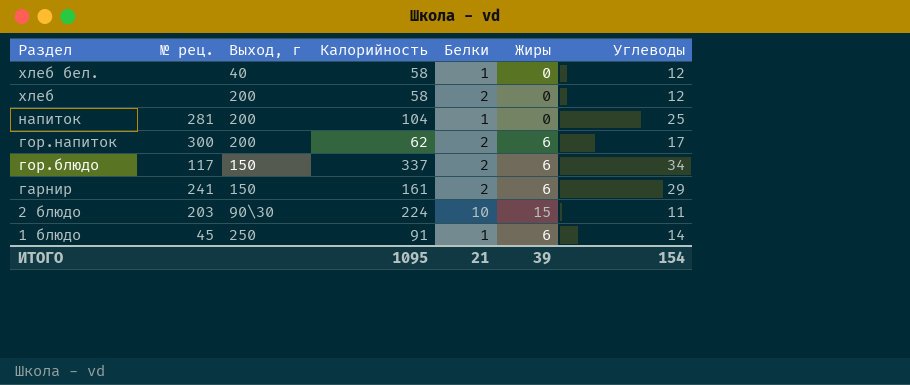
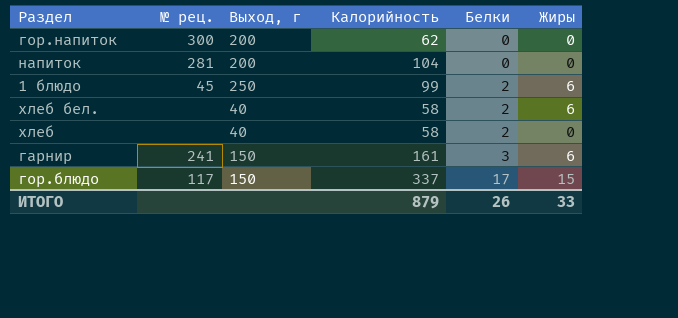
row order: Раздел descending -> Белки ascending
column Углеводы | position: 7 -> none
row 2 блюдо: 203 | 90\30 | 224 | 10 | 15 | 11 -> none
гор.напиток | Белки: 2 -> 0
гор.напиток | Жиры: 6 -> 0
напиток | Белки: 1 -> 0
1 блюдо | Калорийность: 91 -> 99
1 блюдо | Белки: 1 -> 2
хлеб бел. | Белки: 1 -> 2
хлеб бел. | Жиры: 0 -> 6
хлеб | Выход, г: 200 -> 40
гарнир | Белки: 2 -> 3
гор.блюдо | Белки: 2 -> 17
гор.блюдо | Жиры: 6 -> 15
ИТОГО | Калорийность: 1095 -> 879
ИТОГО | Белки: 21 -> 26
ИТОГО | Жиры: 39 -> 33

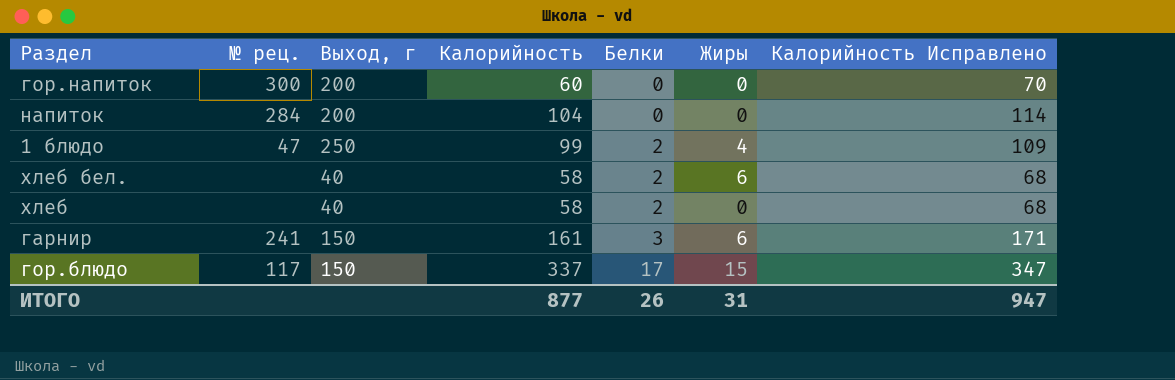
column Калорийность Исправлено | formula: none -> [Калорийность] + 10
гор.напиток | Калорийность: 62 -> 60
напиток | № рец.: 281 -> 284
1 блюдо | № рец.: 45 -> 47
1 блюдо | Жиры: 6 -> 4
ИТОГО | Калорийность: 879 -> 877
ИТОГО | Жиры: 33 -> 31

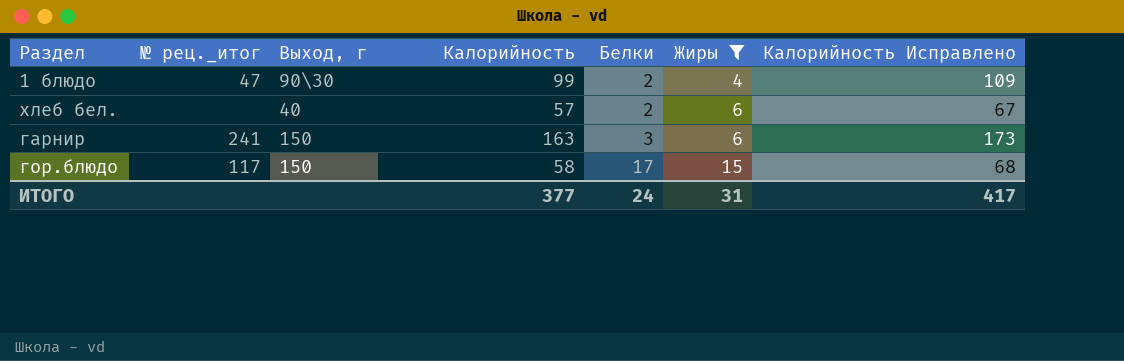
filter: none -> Жиры != 0
column name: № рец. -> № рец._итог
1 блюдо | Выход, г: 250 -> 90\30
хлеб бел. | Калорийность: 58 -> 57
хлеб бел. | Калорийность Исправлено: 68 -> 67
гарнир | Калорийность: 161 -> 163
гарнир | Калорийность Исправлено: 171 -> 173
гор.блюдо | Калорийность: 337 -> 58
гор.блюдо | Калорийность Исправлено: 347 -> 68
ИТОГО | Калорийность: 877 -> 377
ИТОГО | Белки: 26 -> 24
ИТОГО | Калорийность Исправлено: 947 -> 417

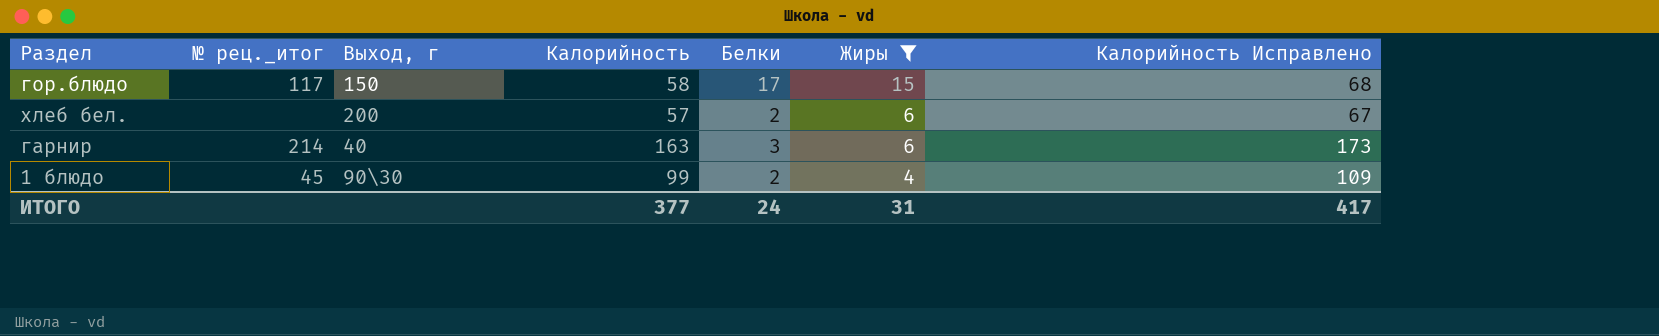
row order: Белки ascending -> Жиры descending
хлеб бел. | Выход, г: 40 -> 200
гарнир | № рец._итог: 241 -> 214
гарнир | Выход, г: 150 -> 40
1 блюдо | № рец._итог: 47 -> 45

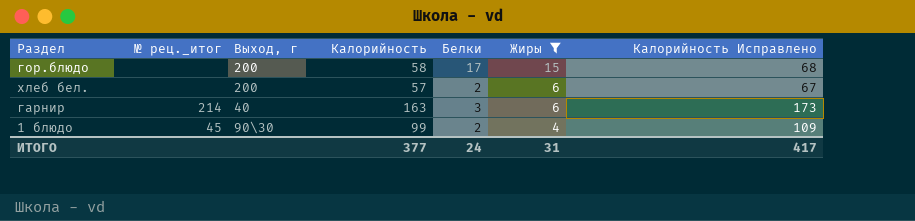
гор.блюдо | № рец._итог: 117 -> none
гор.блюдо | Выход, г: 150 -> 200

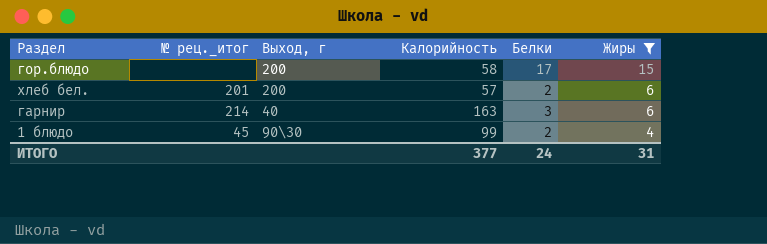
column Калорийность Исправлено | formula: [Калорийность] + 10 -> none
хлеб бел. | № рец._итог: none -> 201

